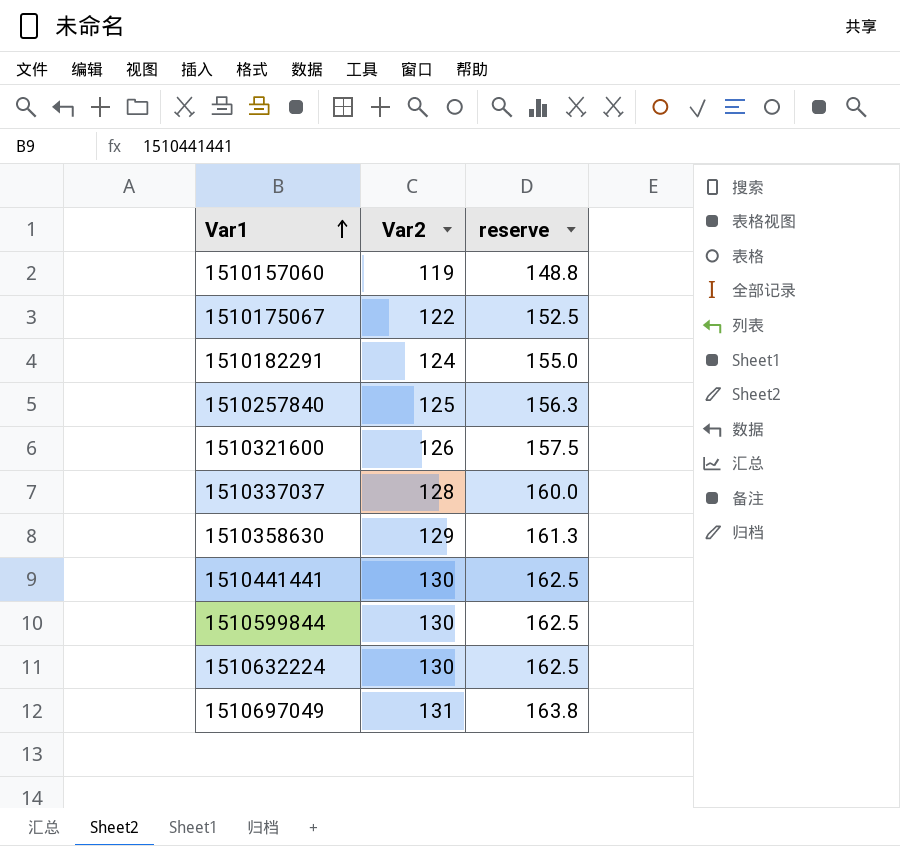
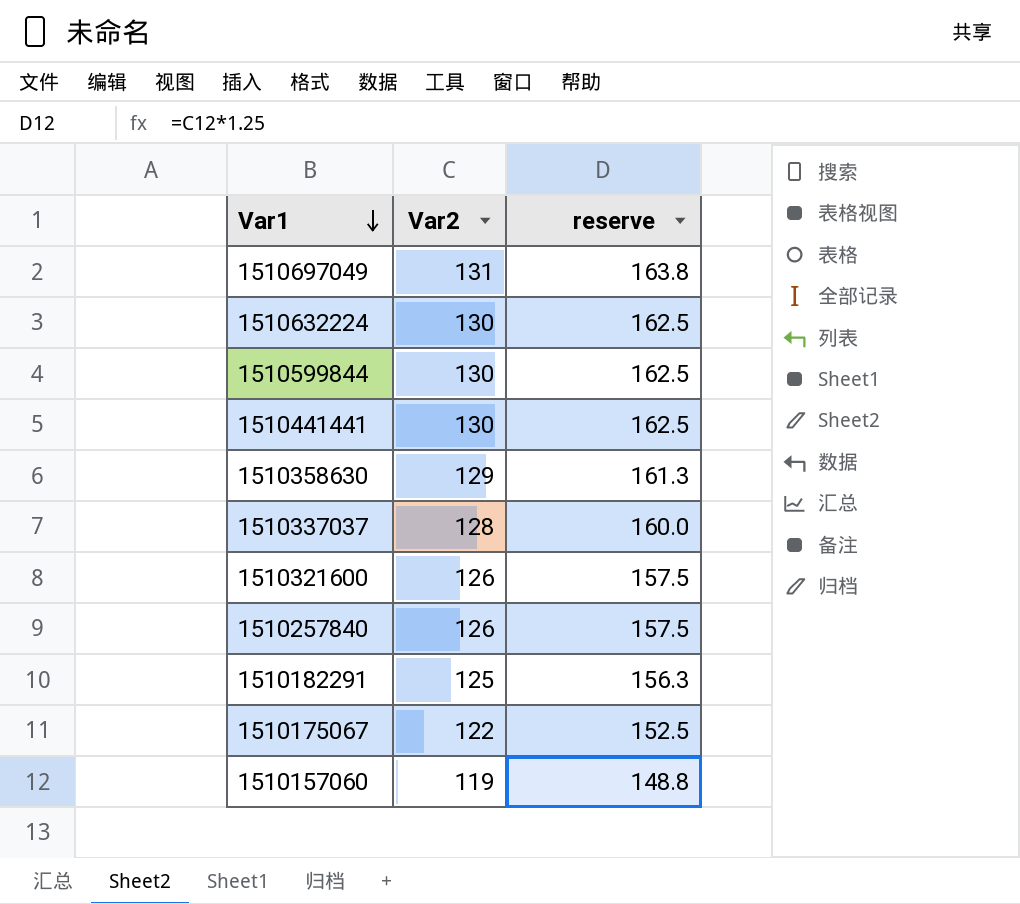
row order: Var1 ascending -> Var1 descending
1510257840 | Var2: 125 -> 126
1510257840 | reserve: 156.3 -> 157.5
1510182291 | Var2: 124 -> 125
1510182291 | reserve: 155.0 -> 156.3

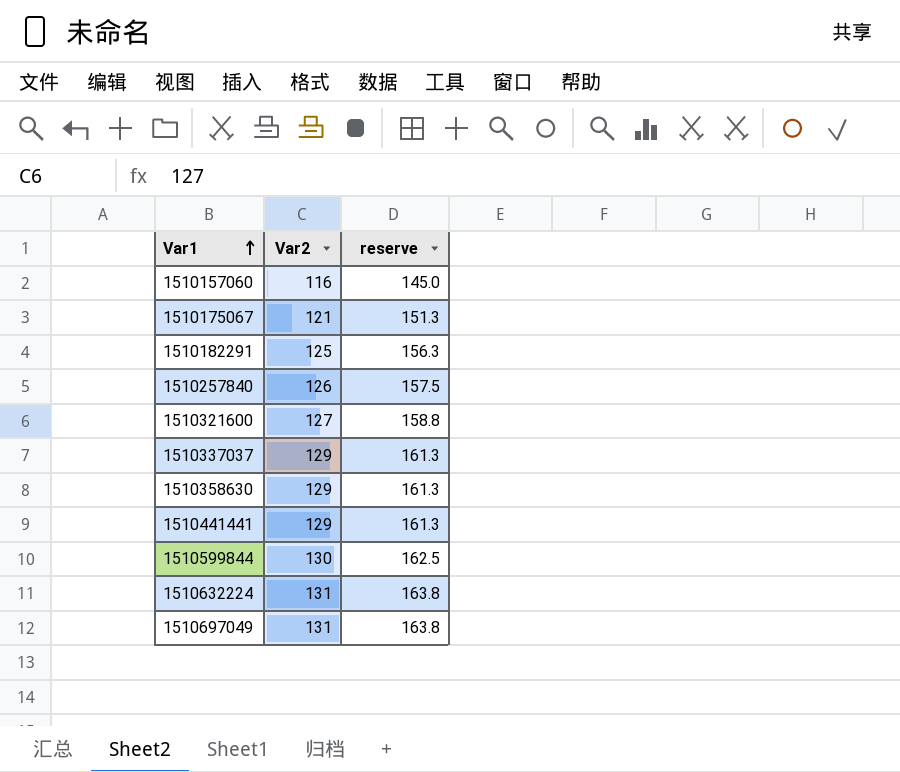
row order: Var1 descending -> Var1 ascending
1510157060 | Var2: 119 -> 116
1510157060 | reserve: 148.8 -> 145.0
1510175067 | Var2: 122 -> 121
1510175067 | reserve: 152.5 -> 151.3
1510321600 | Var2: 126 -> 127
1510321600 | reserve: 157.5 -> 158.8
1510337037 | Var2: 128 -> 129
1510337037 | reserve: 160.0 -> 161.3
1510441441 | Var2: 130 -> 129
1510441441 | reserve: 162.5 -> 161.3
1510632224 | Var2: 130 -> 131
1510632224 | reserve: 162.5 -> 163.8

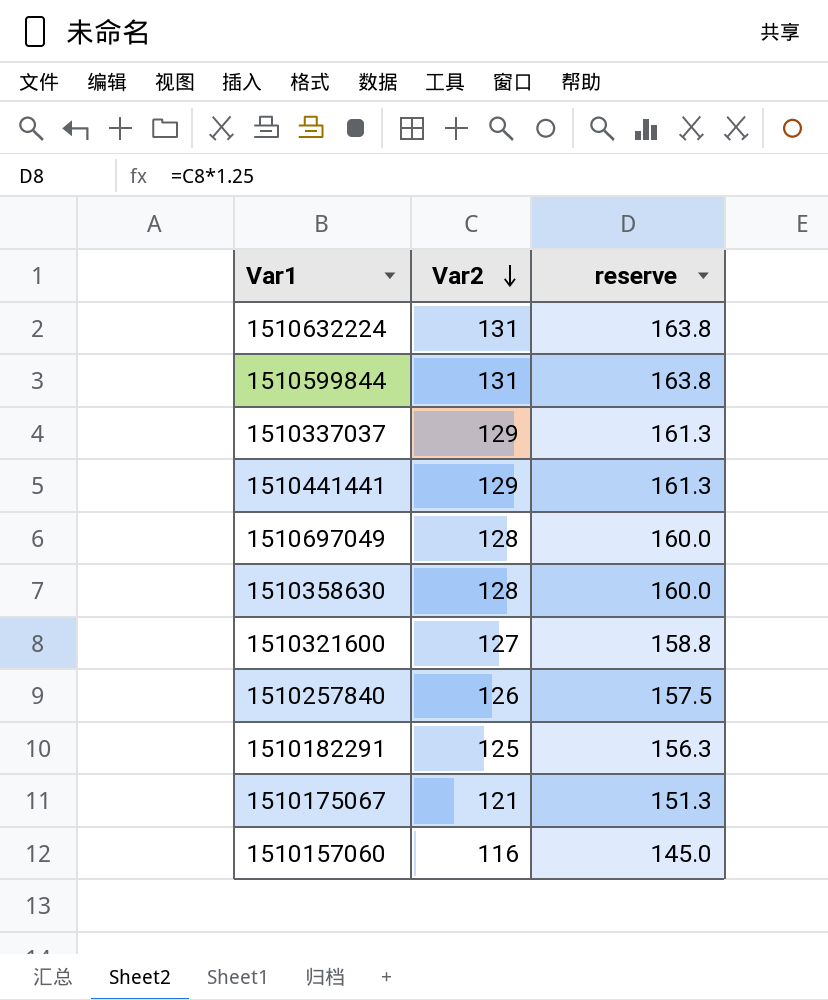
row order: Var1 ascending -> Var2 descending
1510599844 | Var2: 130 -> 131
1510599844 | reserve: 162.5 -> 163.8
1510697049 | Var2: 131 -> 128
1510697049 | reserve: 163.8 -> 160.0
1510358630 | Var2: 129 -> 128
1510358630 | reserve: 161.3 -> 160.0

